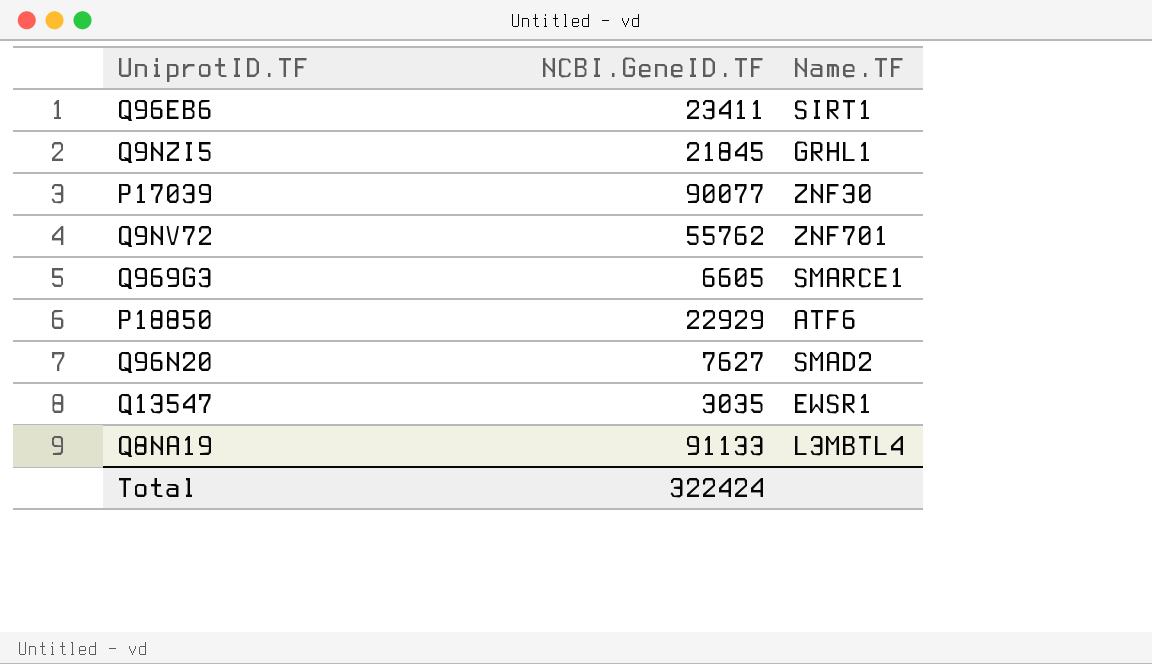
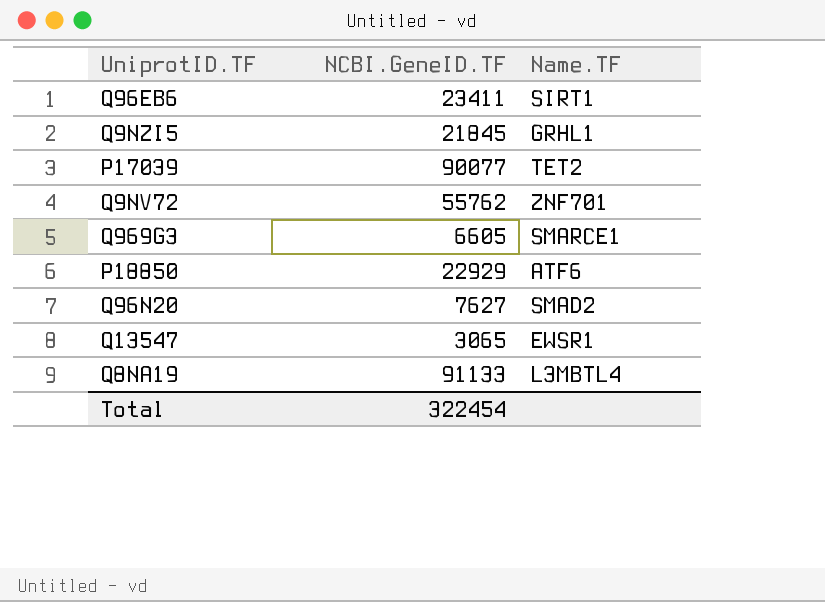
P17039 | Name.TF: ZNF30 -> TET2
Q13547 | NCBI.GeneID.TF: 3035 -> 3065
Total | NCBI.GeneID.TF: 322424 -> 322454

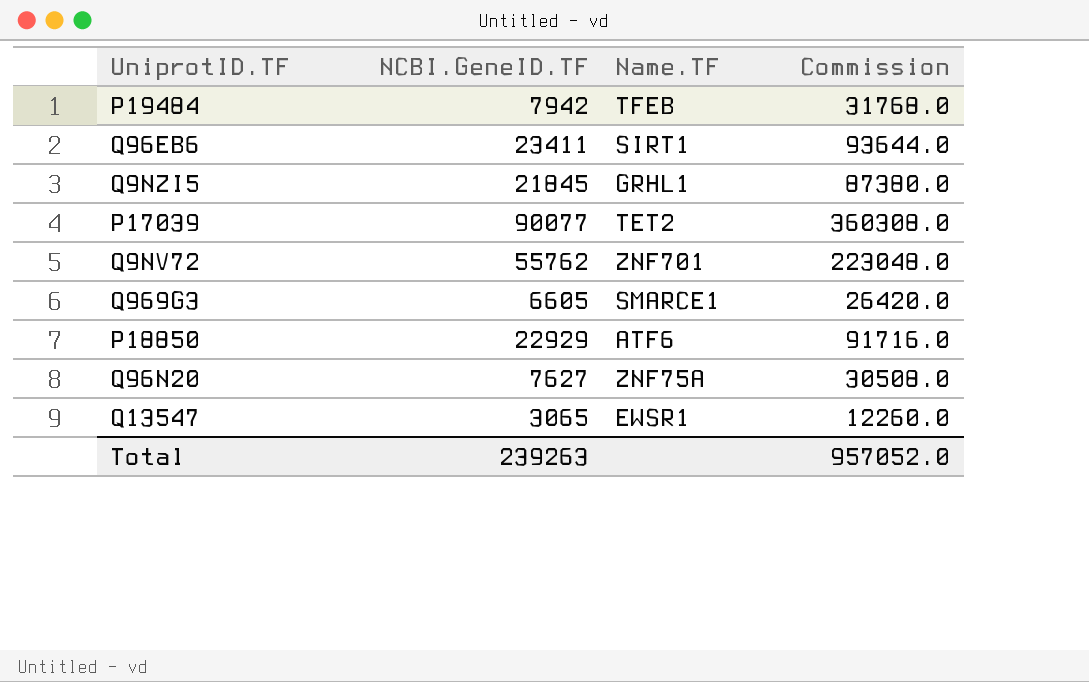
column Commission | formula: none -> [NCBI.GeneID.TF] * 4
row Q8NA19: 91133 | L3MBTL4 -> none
row P19484: none -> 7942 | TFEB | 31768.0
Q96N20 | Name.TF: SMAD2 -> ZNF75A
Total | NCBI.GeneID.TF: 322454 -> 239263

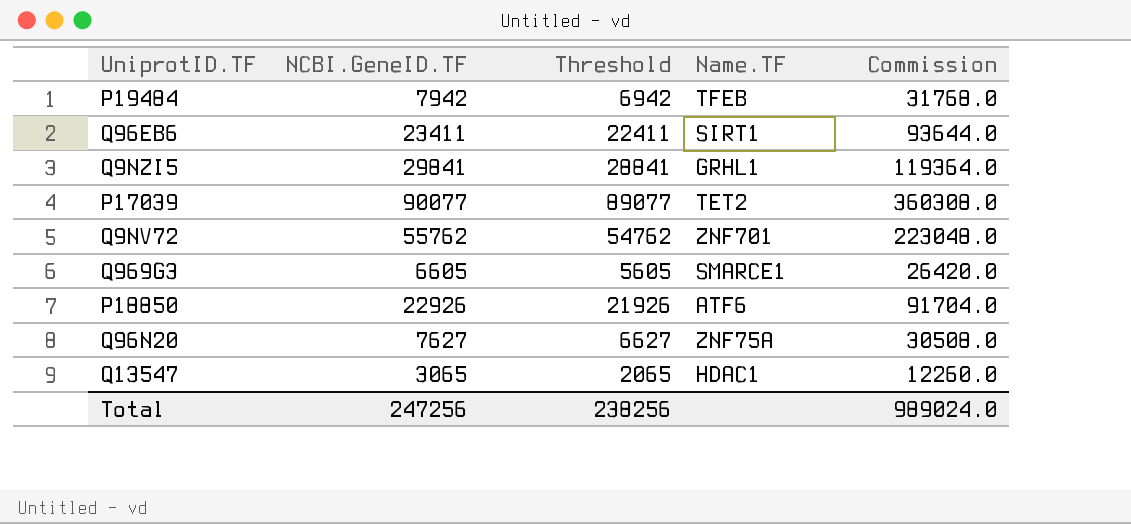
column Threshold | formula: none -> [NCBI.GeneID.TF] - 1000
Q9NZI5 | NCBI.GeneID.TF: 21845 -> 29841
Q9NZI5 | Commission: 87380.0 -> 119364.0
P18850 | NCBI.GeneID.TF: 22929 -> 22926
P18850 | Commission: 91716.0 -> 91704.0
Q13547 | Name.TF: EWSR1 -> HDAC1
Total | NCBI.GeneID.TF: 239263 -> 247256
Total | Commission: 957052.0 -> 989024.0

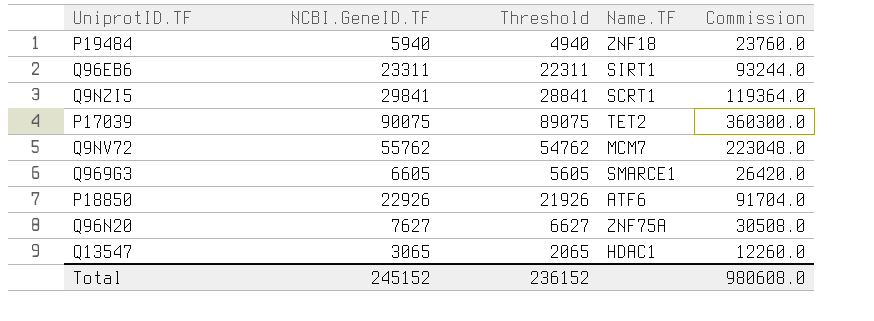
P19484 | NCBI.GeneID.TF: 7942 -> 5940
P19484 | Threshold: 6942 -> 4940
P19484 | Name.TF: TFEB -> ZNF18
P19484 | Commission: 31768.0 -> 23760.0
Q96EB6 | NCBI.GeneID.TF: 23411 -> 23311
Q96EB6 | Threshold: 22411 -> 22311
Q96EB6 | Commission: 93644.0 -> 93244.0
Q9NZI5 | Name.TF: GRHL1 -> SCRT1
P17039 | NCBI.GeneID.TF: 90077 -> 90075
P17039 | Threshold: 89077 -> 89075
P17039 | Commission: 360308.0 -> 360300.0
Q9NV72 | Name.TF: ZNF701 -> MCM7
Total | NCBI.GeneID.TF: 247256 -> 245152
Total | Threshold: 238256 -> 236152
Total | Commission: 989024.0 -> 980608.0

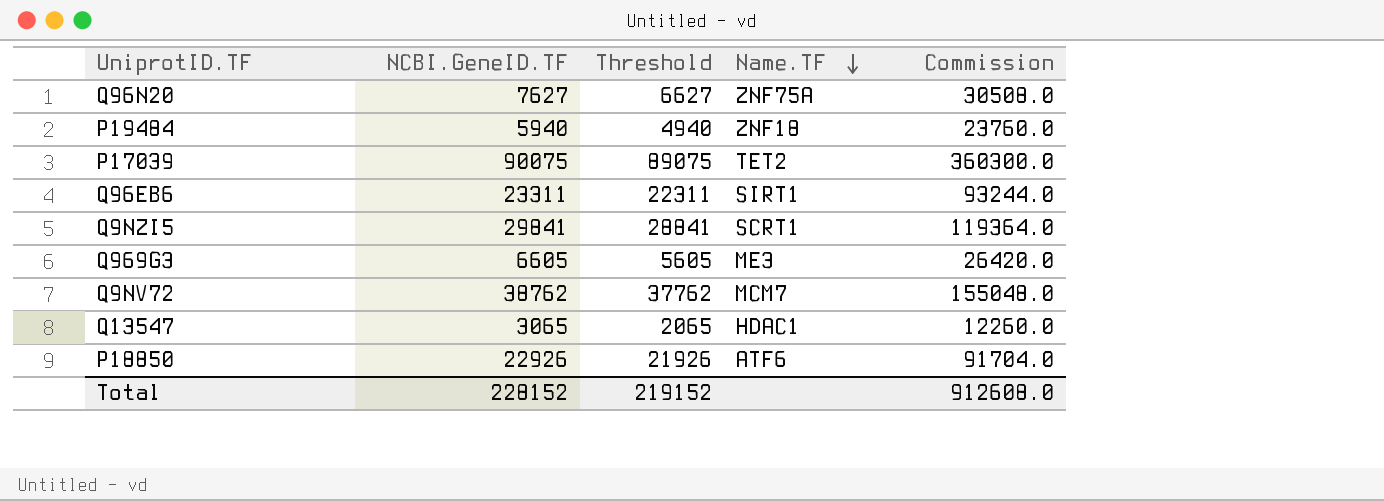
row order: none -> Name.TF descending
Q969G3 | Name.TF: SMARCE1 -> ME3
Q9NV72 | NCBI.GeneID.TF: 55762 -> 38762
Q9NV72 | Threshold: 54762 -> 37762
Q9NV72 | Commission: 223048.0 -> 155048.0
Total | NCBI.GeneID.TF: 245152 -> 228152
Total | Threshold: 236152 -> 219152
Total | Commission: 980608.0 -> 912608.0

